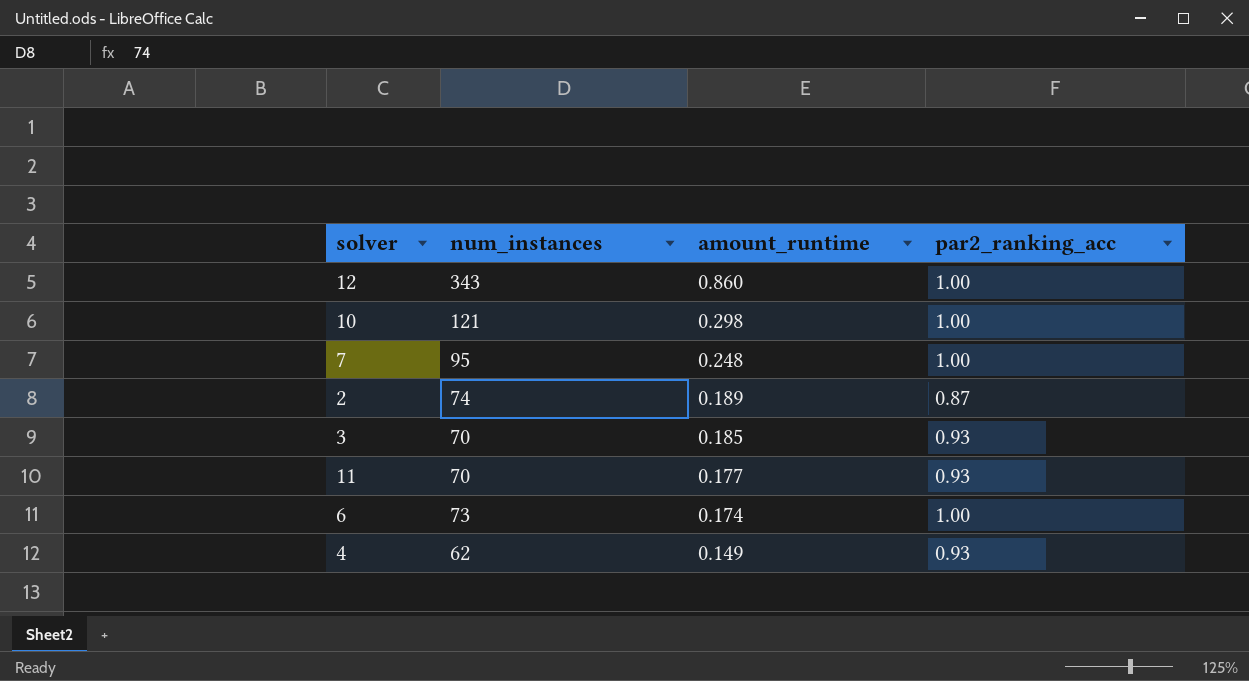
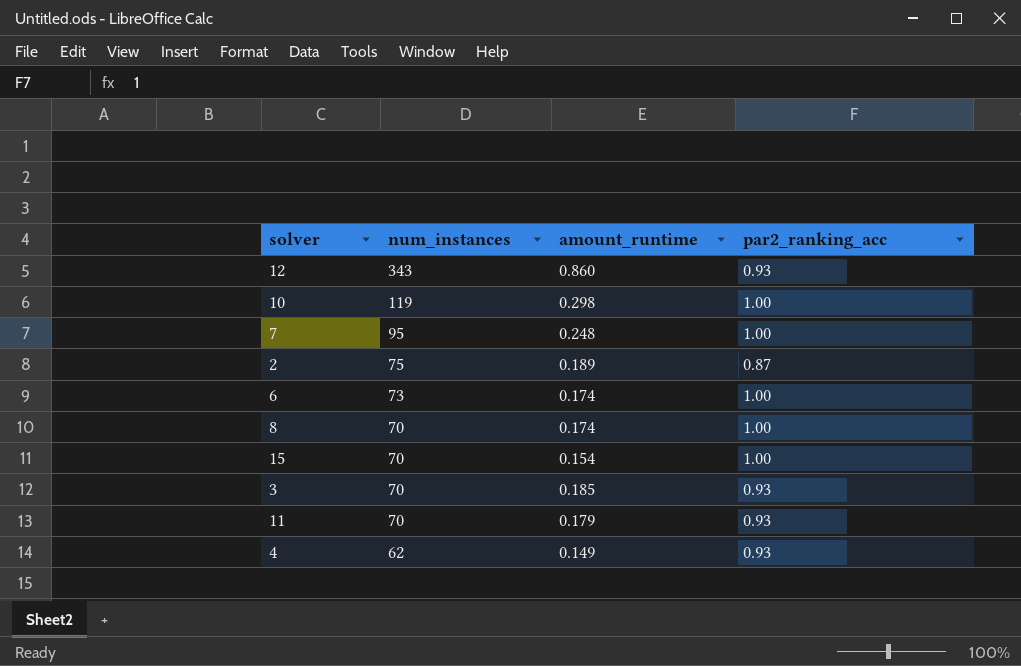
row order: amount_runtime descending -> num_instances descending
12 | par2_ranking_acc: 1.00 -> 0.93
10 | num_instances: 121 -> 119
2 | num_instances: 74 -> 75
row 8: none -> 70 | 0.174 | 1.00
row 15: none -> 70 | 0.154 | 1.00
11 | amount_runtime: 0.177 -> 0.179

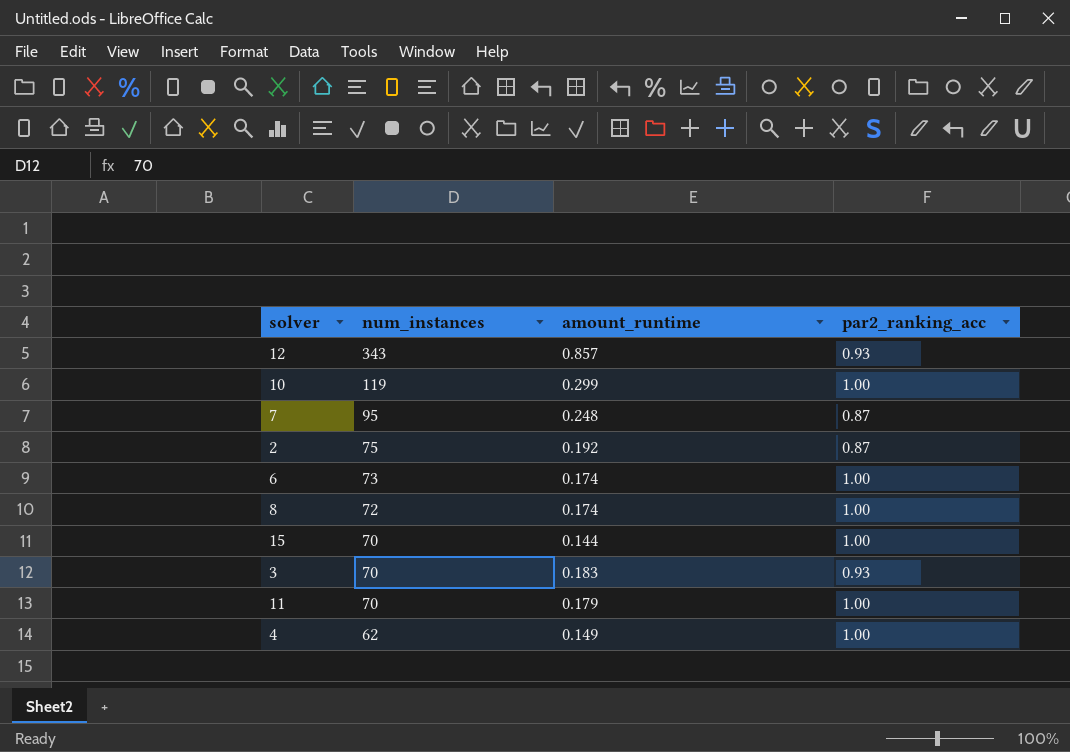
12 | amount_runtime: 0.860 -> 0.857
10 | amount_runtime: 0.298 -> 0.299
7 | par2_ranking_acc: 1.00 -> 0.87
2 | amount_runtime: 0.189 -> 0.192
8 | num_instances: 70 -> 72
15 | amount_runtime: 0.154 -> 0.144
3 | amount_runtime: 0.185 -> 0.183
11 | par2_ranking_acc: 0.93 -> 1.00
4 | par2_ranking_acc: 0.93 -> 1.00

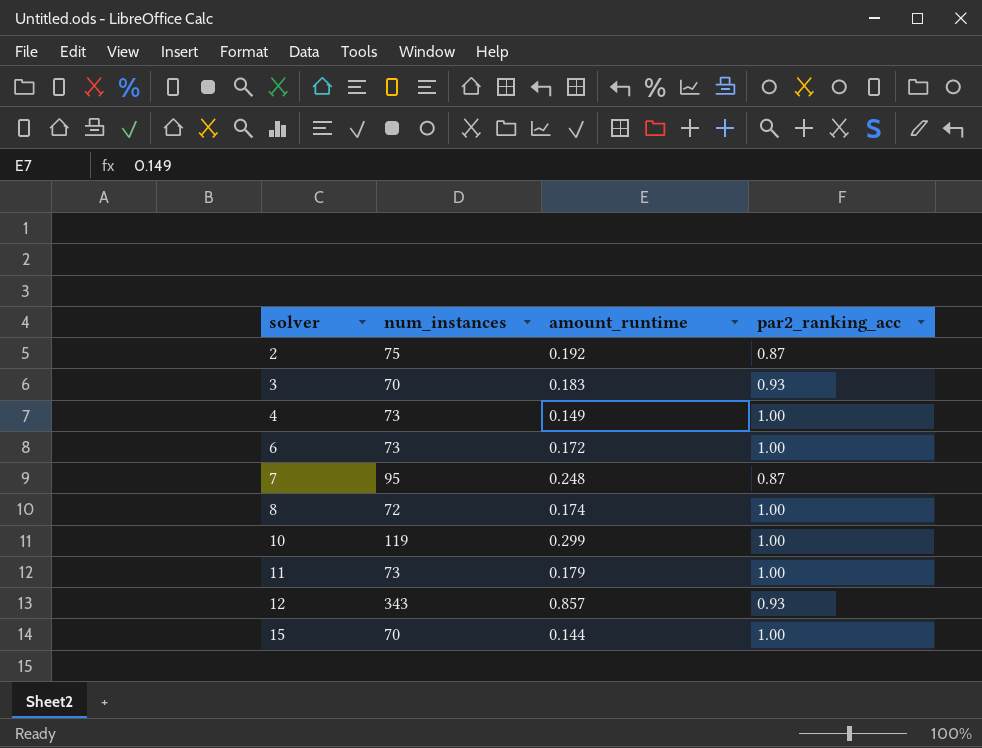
row order: num_instances descending -> solver ascending
4 | num_instances: 62 -> 73
6 | amount_runtime: 0.174 -> 0.172
11 | num_instances: 70 -> 73

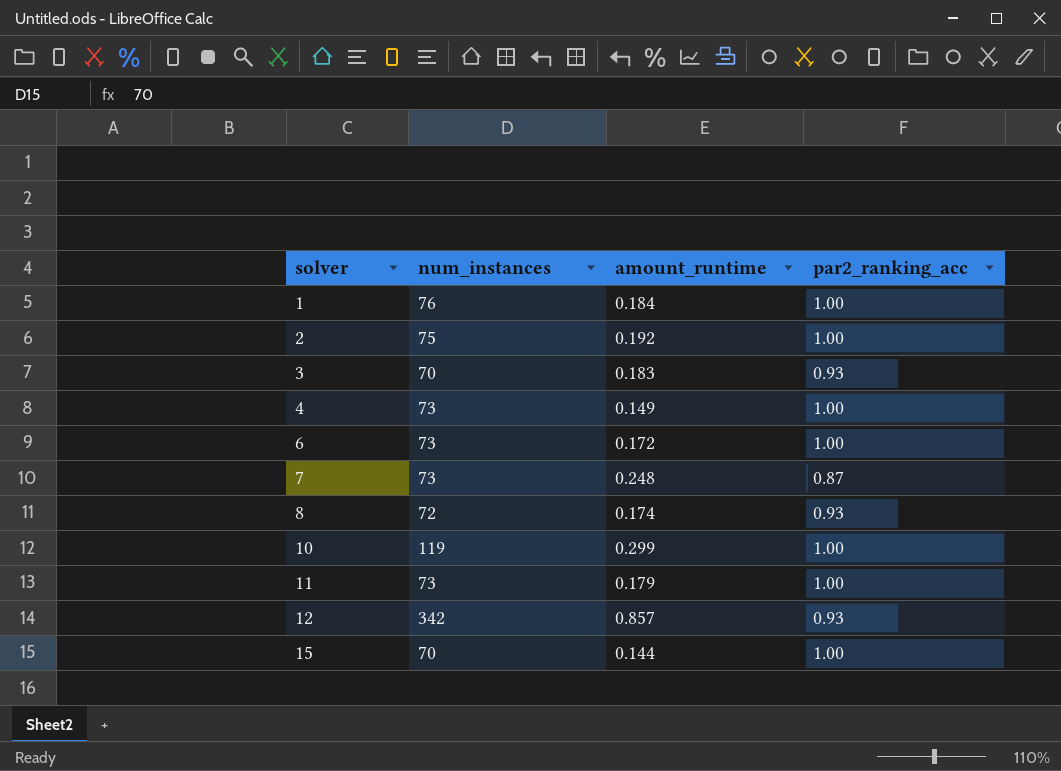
row 1: none -> 76 | 0.184 | 1.00
2 | par2_ranking_acc: 0.87 -> 1.00
7 | num_instances: 95 -> 73
8 | par2_ranking_acc: 1.00 -> 0.93
12 | num_instances: 343 -> 342

